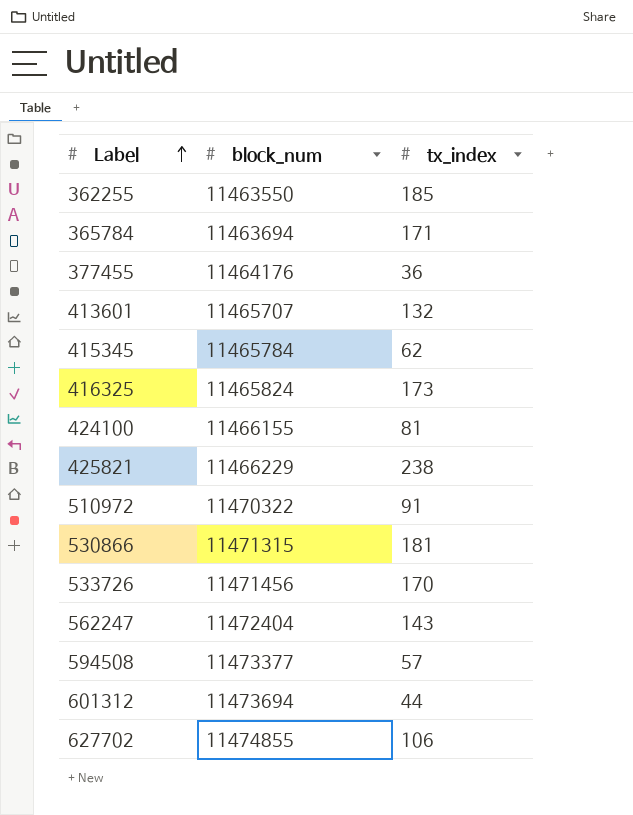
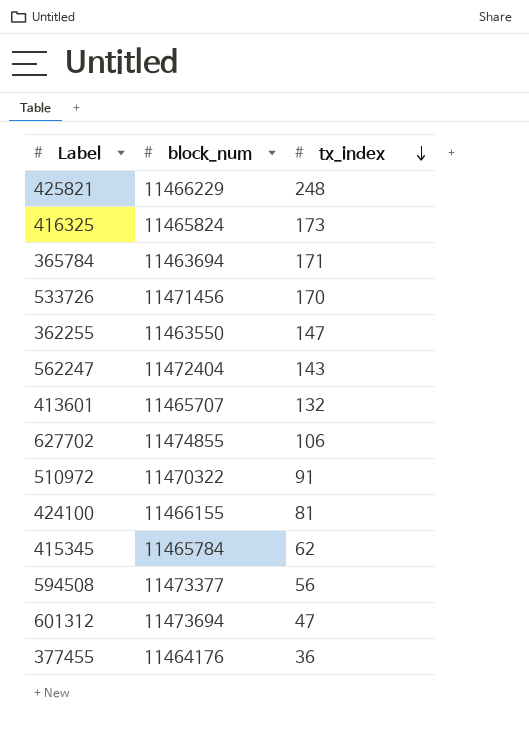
row order: Label ascending -> tx_index descending
row 530866: 11471315 | 181 -> none
425821 | tx_index: 238 -> 248
362255 | tx_index: 185 -> 147
594508 | tx_index: 57 -> 56
601312 | tx_index: 44 -> 47

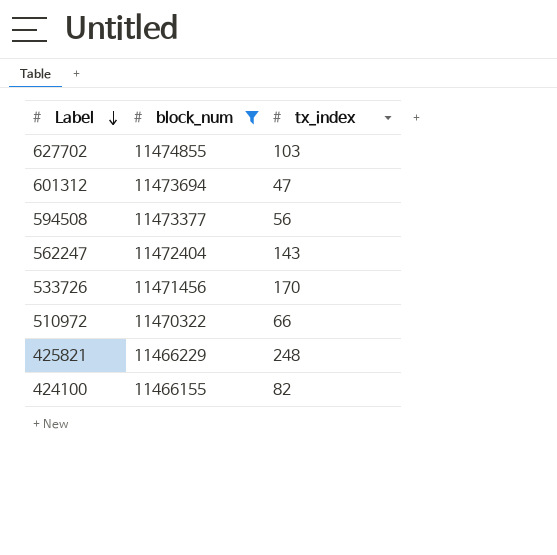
filter: none -> block_num >= 11466155
row order: tx_index descending -> Label descending
627702 | tx_index: 106 -> 103
510972 | tx_index: 91 -> 66
424100 | tx_index: 81 -> 82

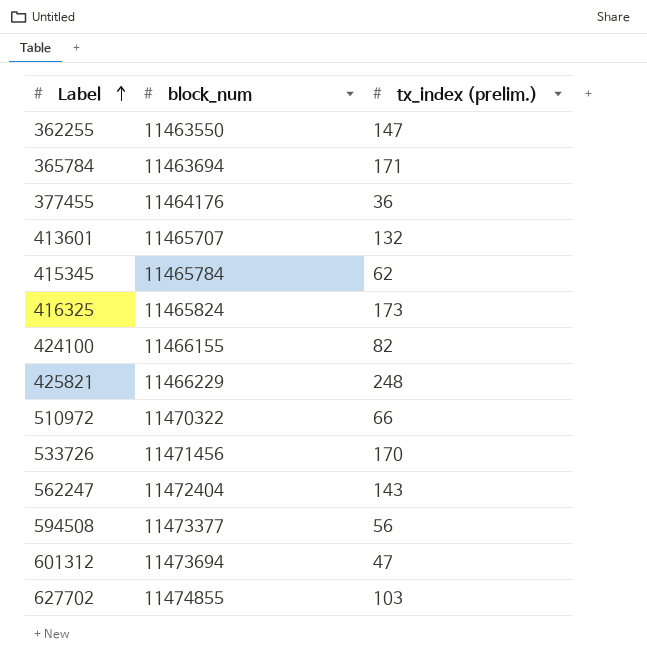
filter: block_num >= 11466155 -> none
row order: Label descending -> Label ascending
column name: tx_index -> tx_index (prelim.)

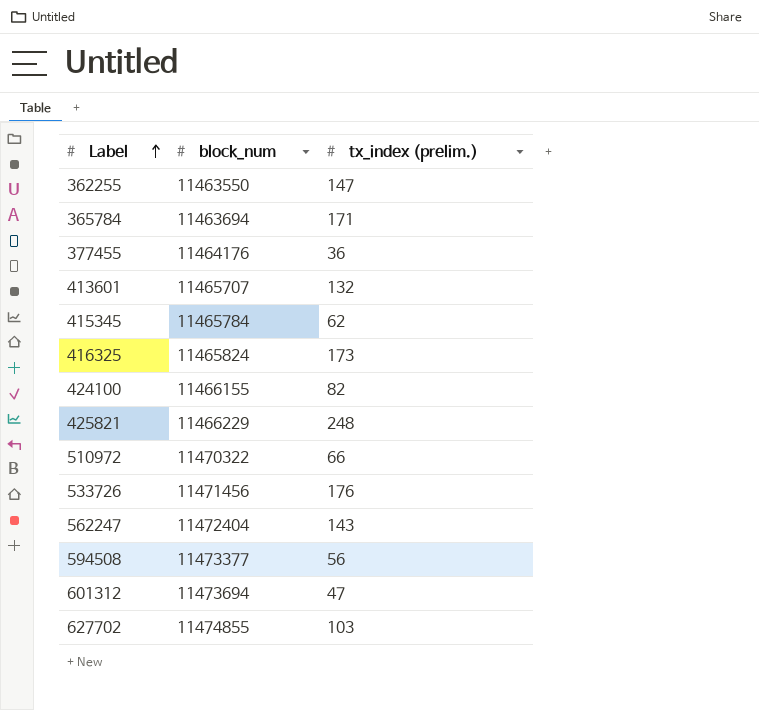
533726 | tx_index (prelim.): 170 -> 176

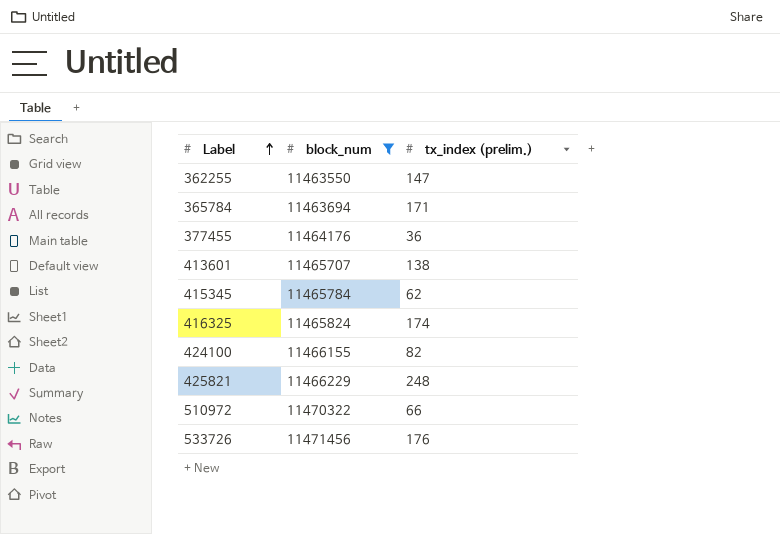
filter: none -> block_num <= 11471456
413601 | tx_index (prelim.): 132 -> 138
416325 | tx_index (prelim.): 173 -> 174

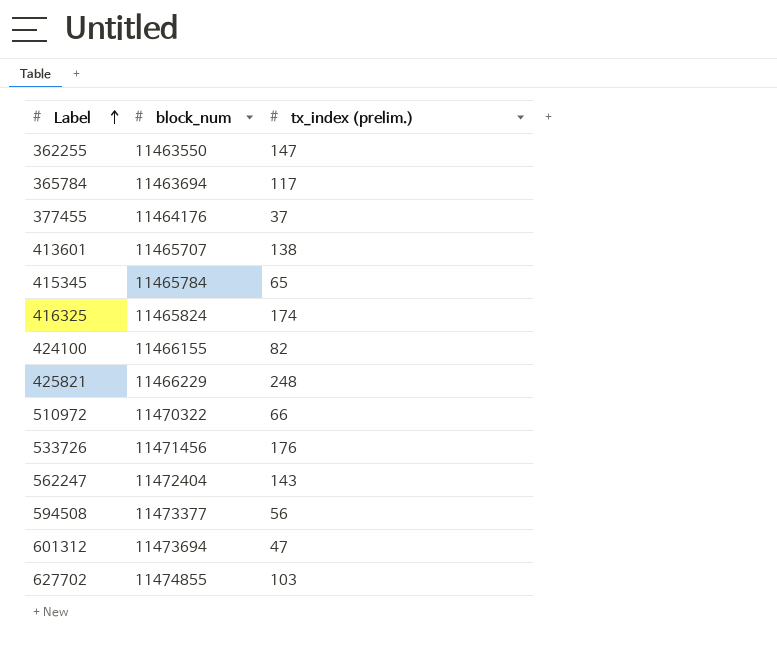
filter: block_num <= 11471456 -> none
365784 | tx_index (prelim.): 171 -> 117
377455 | tx_index (prelim.): 36 -> 37
415345 | tx_index (prelim.): 62 -> 65

